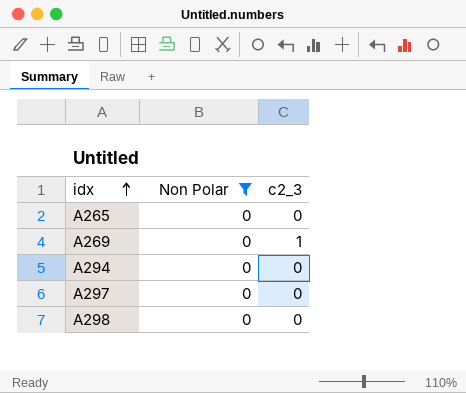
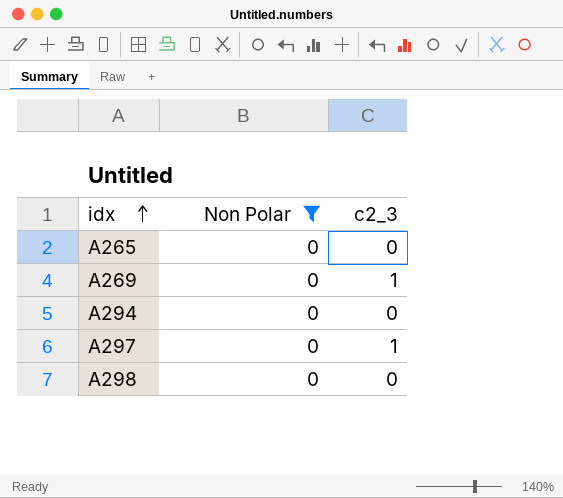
A297 | c2_3: 0 -> 1

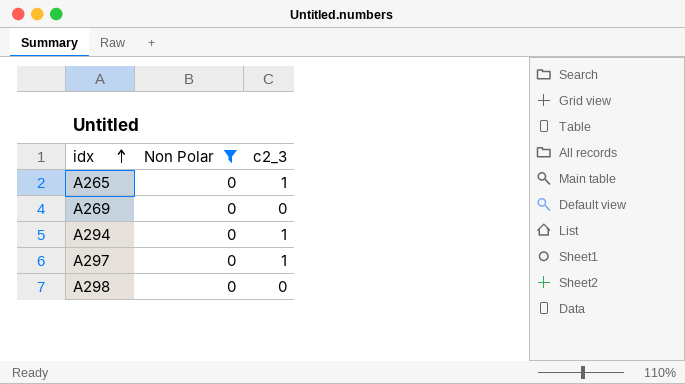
A265 | c2_3: 0 -> 1
A269 | c2_3: 1 -> 0
A294 | c2_3: 0 -> 1

